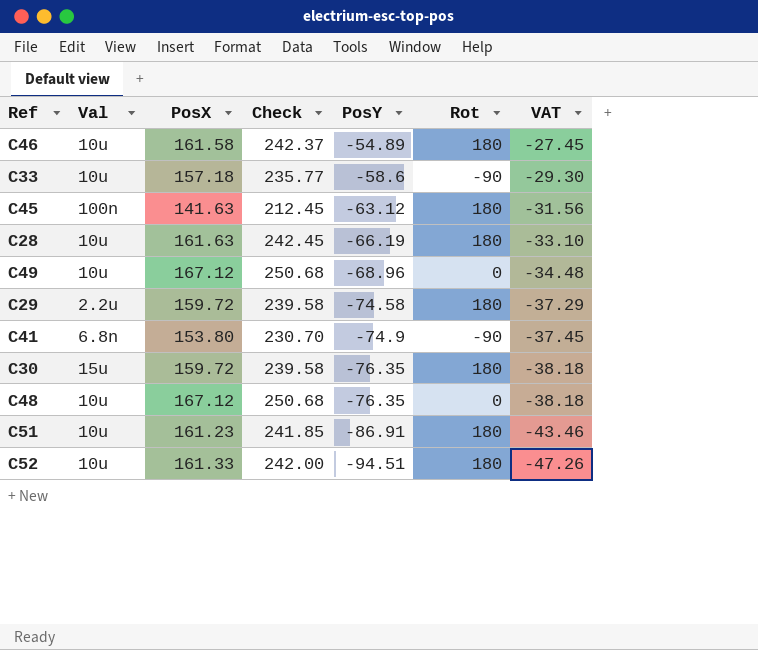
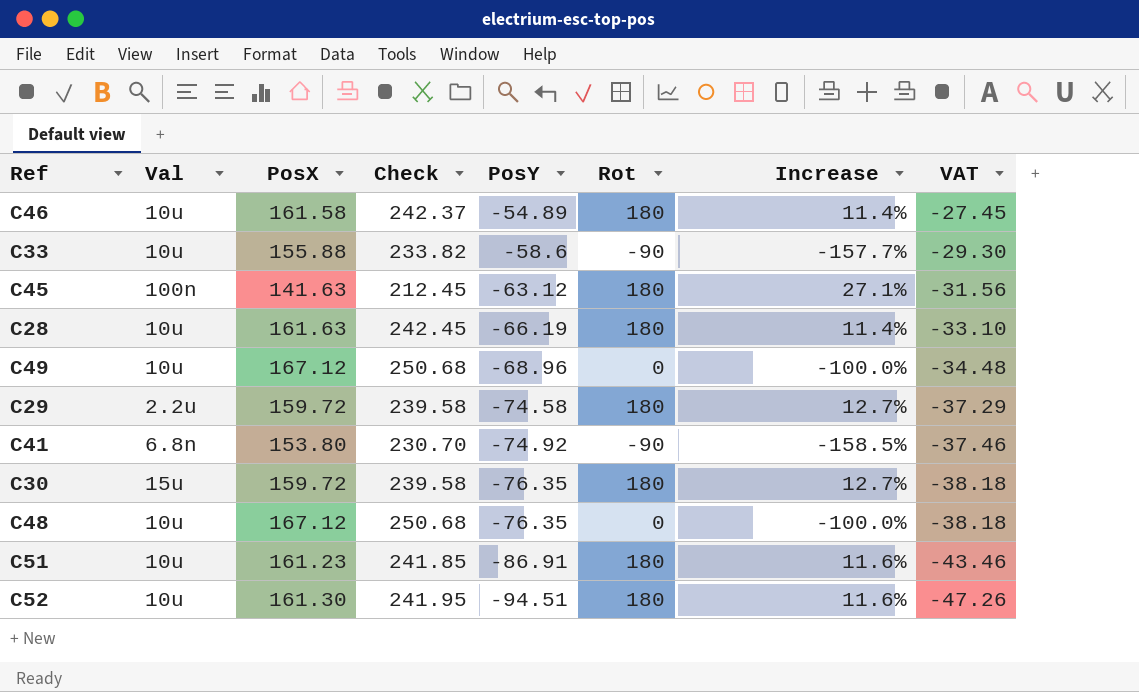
column Increase | formula: none -> ([Rot] - [PosX]) / [PosX]
C33 | PosX: 157.18 -> 155.88
C33 | Check: 235.77 -> 233.82
C41 | PosY: -74.9 -> -74.92
C41 | VAT: -37.45 -> -37.46
C52 | PosX: 161.33 -> 161.30
C52 | Check: 242.00 -> 241.95

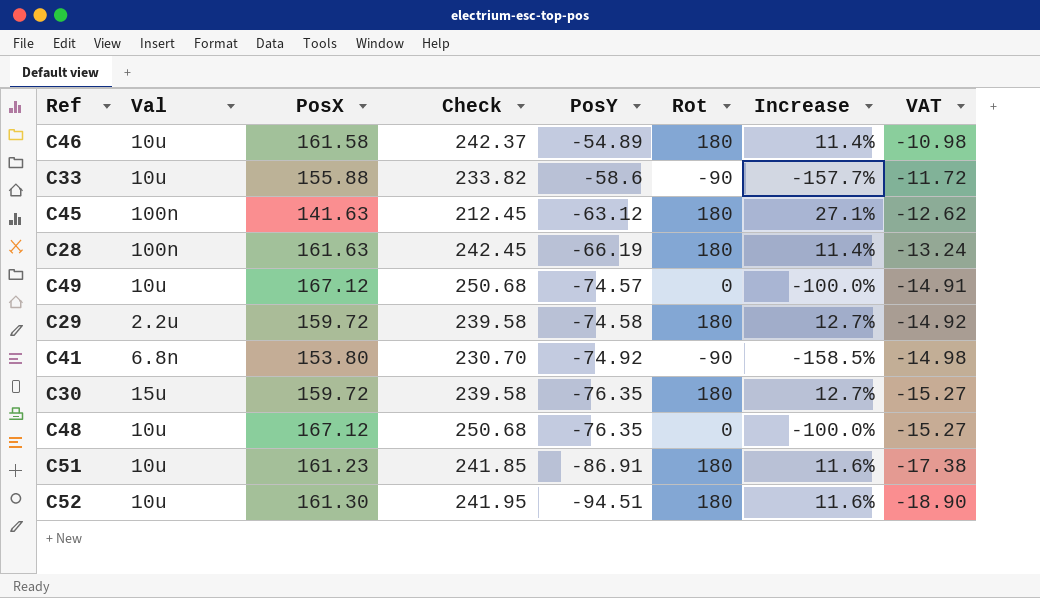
column VAT | formula: [PosY] * 0.5 -> [PosY] * 0.2
C28 | Val: 10u -> 100n
C49 | PosY: -68.96 -> -74.57

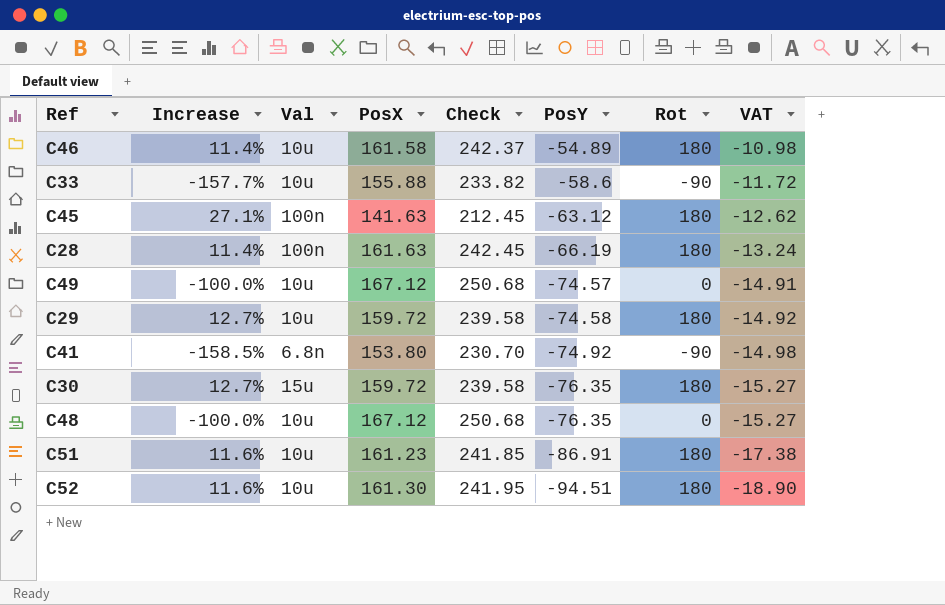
column Increase | position: 7 -> 2
C29 | Val: 2.2u -> 10u

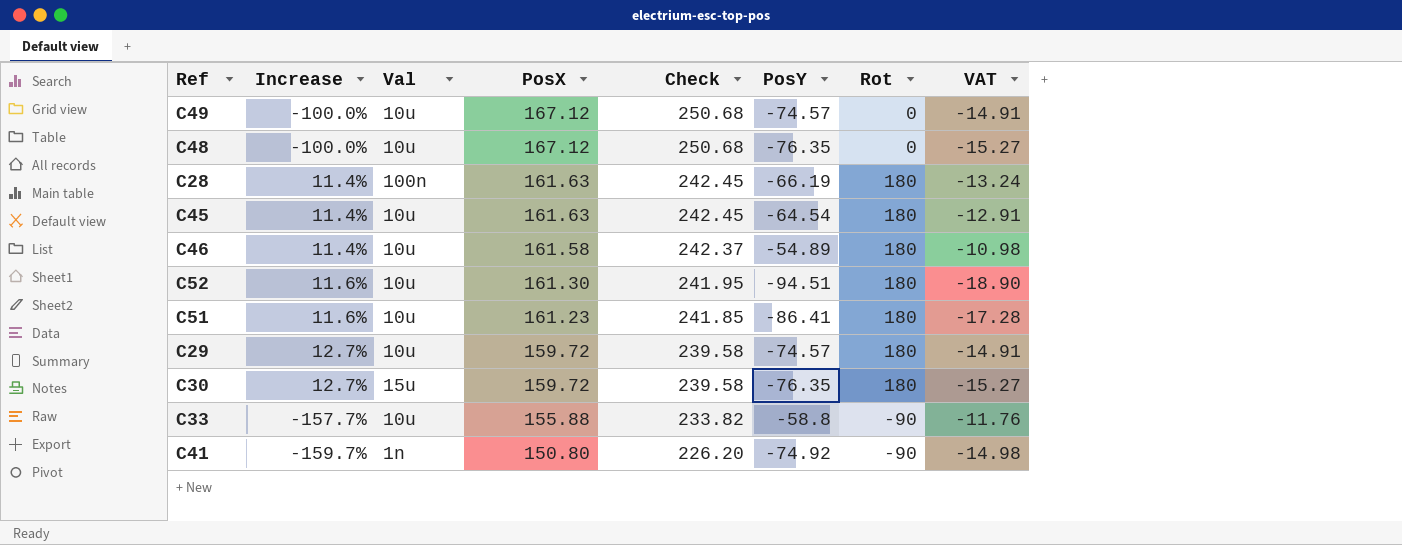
row order: PosY descending -> PosX descending
C45 | Increase: 27.1% -> 11.4%
C45 | Val: 100n -> 10u
C45 | PosX: 141.63 -> 161.63
C45 | Check: 212.45 -> 242.45
C45 | PosY: -63.12 -> -64.54
C45 | VAT: -12.62 -> -12.91
C51 | PosY: -86.91 -> -86.41
C51 | VAT: -17.38 -> -17.28
C29 | PosY: -74.58 -> -74.57
C29 | VAT: -14.92 -> -14.91
C33 | PosY: -58.6 -> -58.8
C33 | VAT: -11.72 -> -11.76
C41 | Increase: -158.5% -> -159.7%
C41 | Val: 6.8n -> 1n
C41 | PosX: 153.80 -> 150.80
C41 | Check: 230.70 -> 226.20

